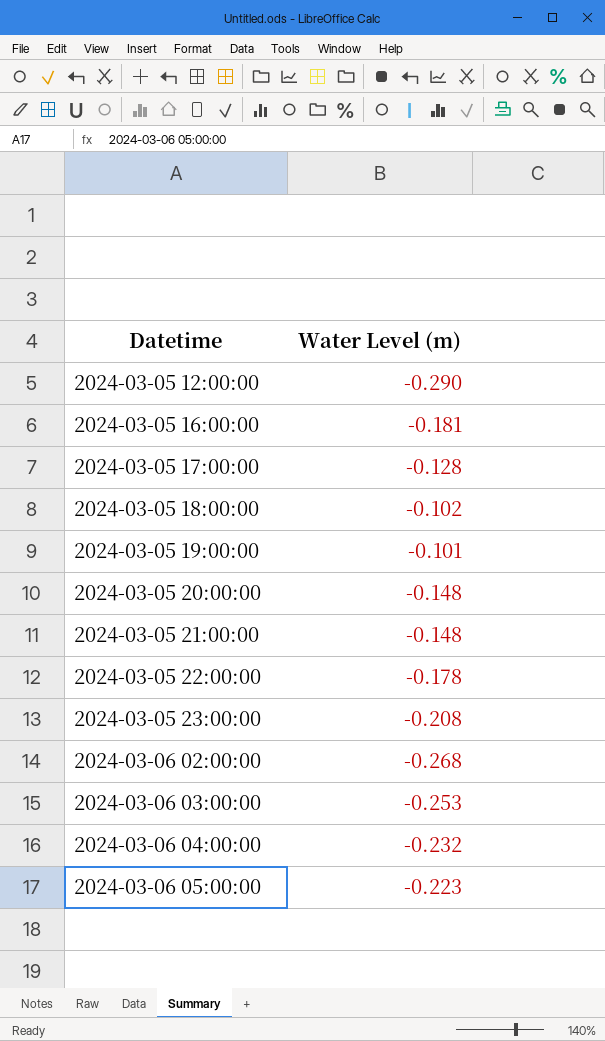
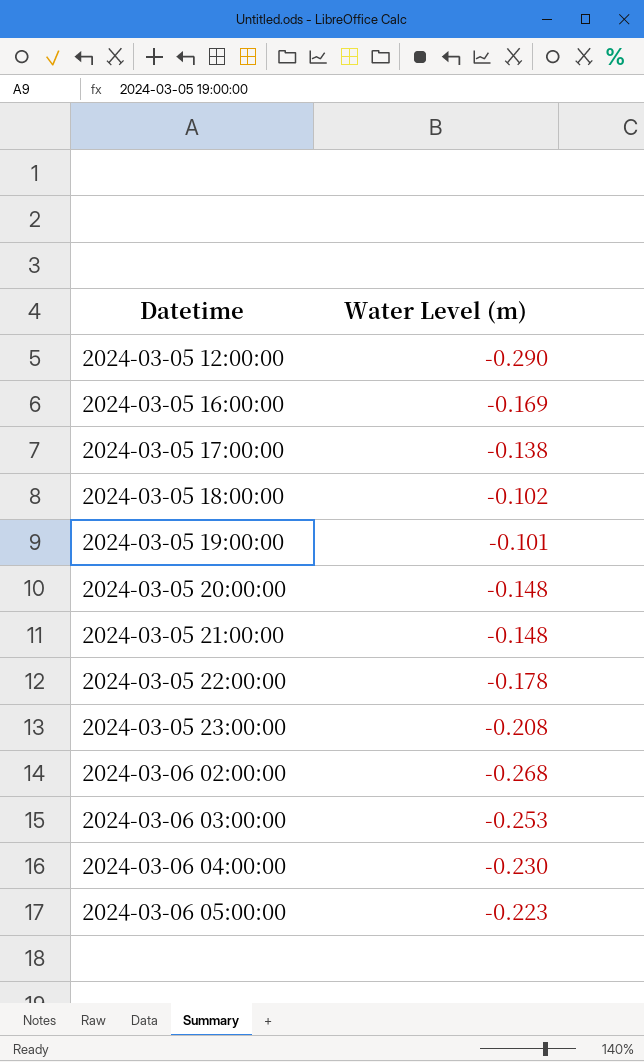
2024-03-05 16:00:00 | Water Level (m): -0.181 -> -0.169
2024-03-05 17:00:00 | Water Level (m): -0.128 -> -0.138
2024-03-06 04:00:00 | Water Level (m): -0.232 -> -0.230

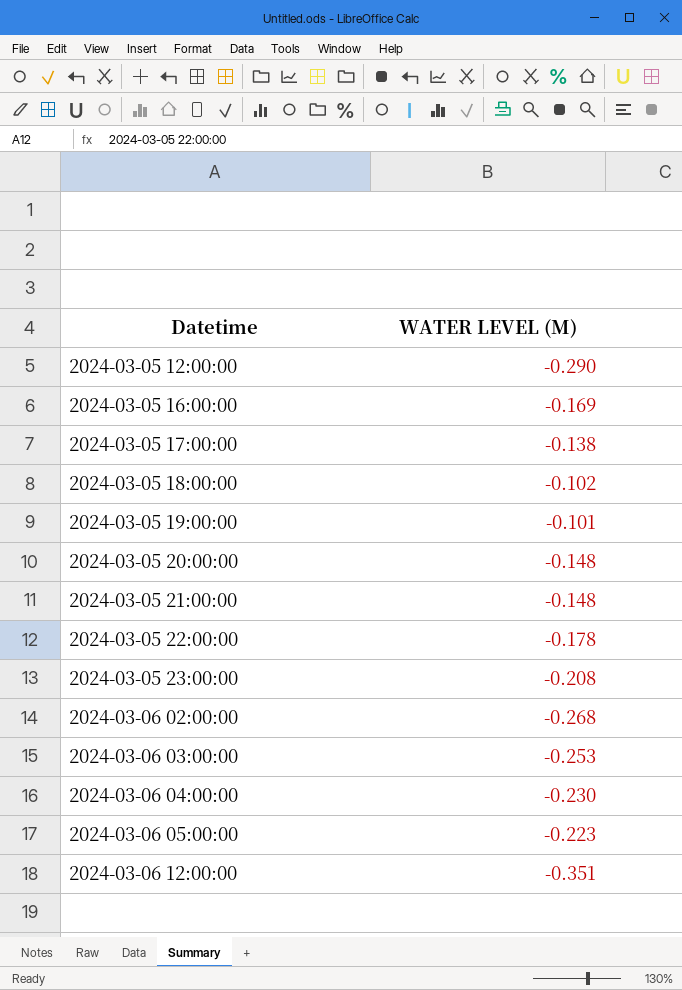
column name: Water Level (m) -> WATER LEVEL (M)
row 2024-03-06 12:00:00: none -> -0.351

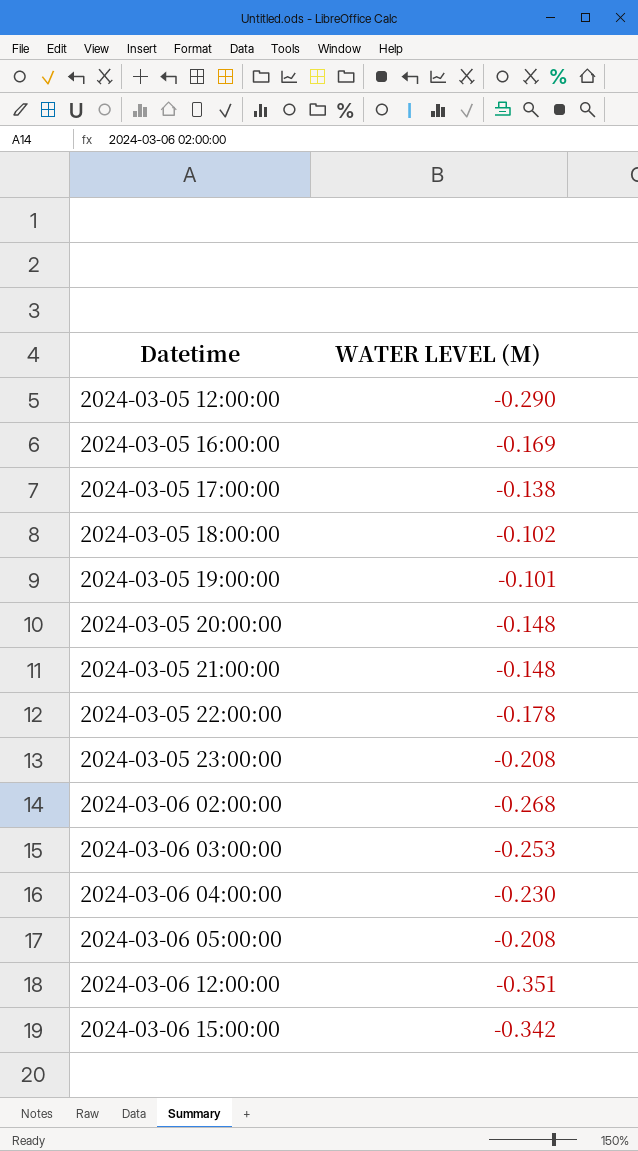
2024-03-06 05:00:00 | WATER LEVEL (M): -0.223 -> -0.208
row 2024-03-06 15:00:00: none -> -0.342

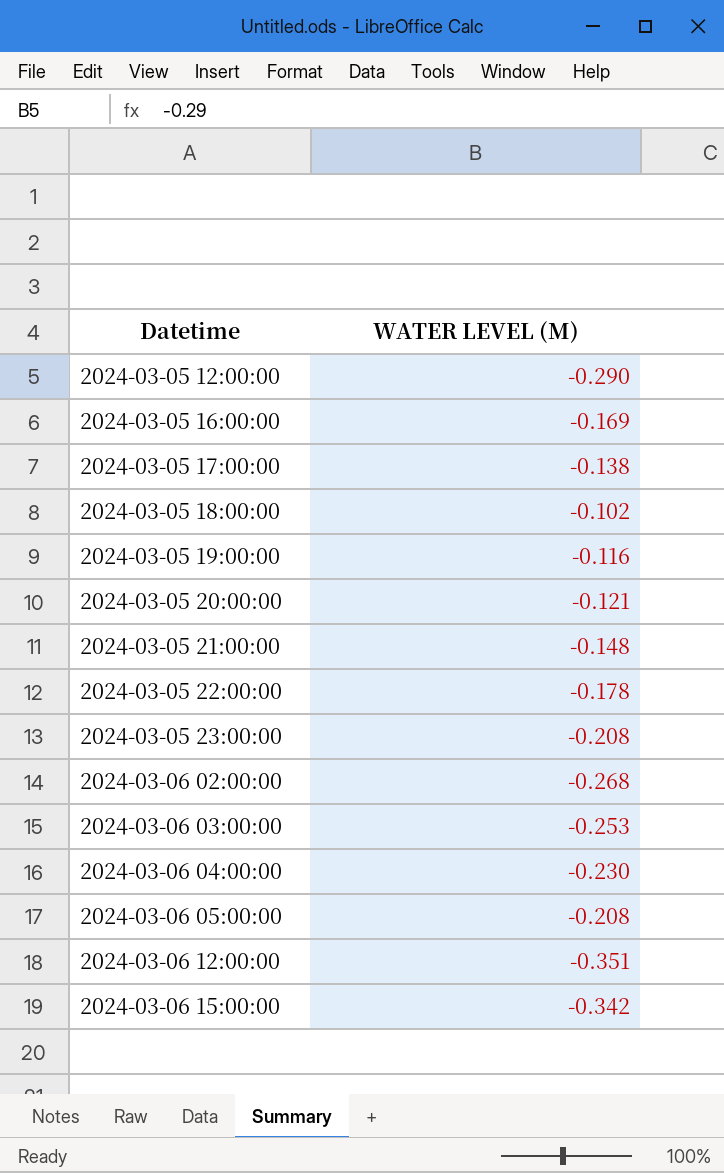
2024-03-05 19:00:00 | WATER LEVEL (M): -0.101 -> -0.116
2024-03-05 20:00:00 | WATER LEVEL (M): -0.148 -> -0.121

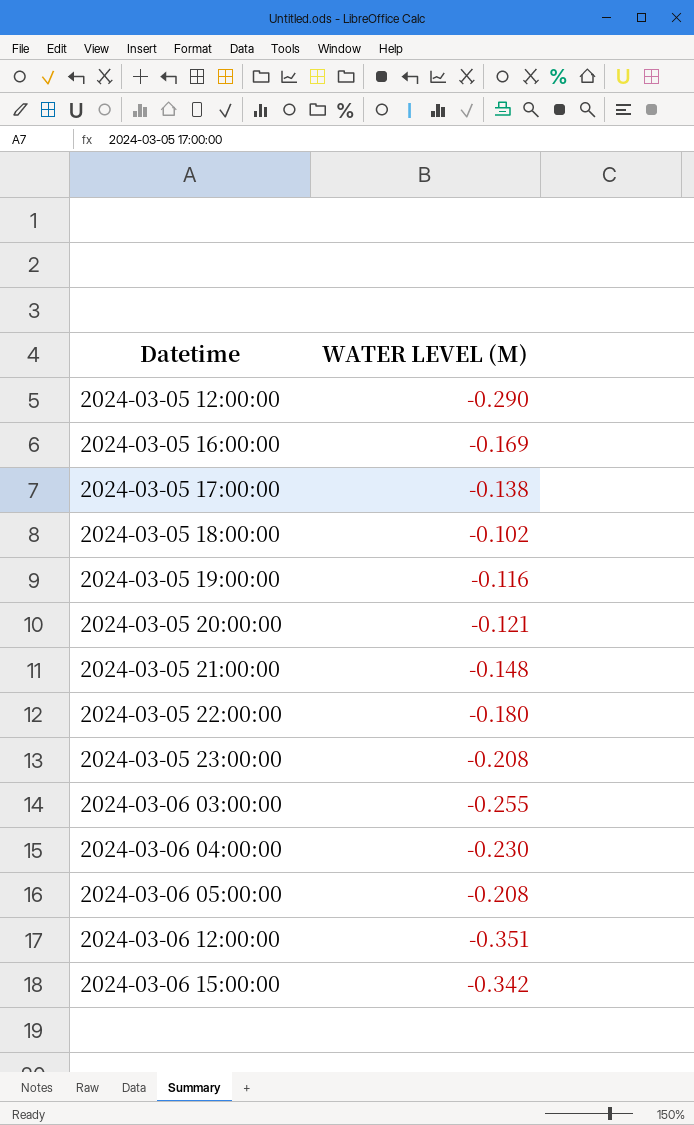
row 2024-03-06 02:00:00: -0.268 -> none
2024-03-05 22:00:00 | WATER LEVEL (M): -0.178 -> -0.180
2024-03-06 03:00:00 | WATER LEVEL (M): -0.253 -> -0.255

